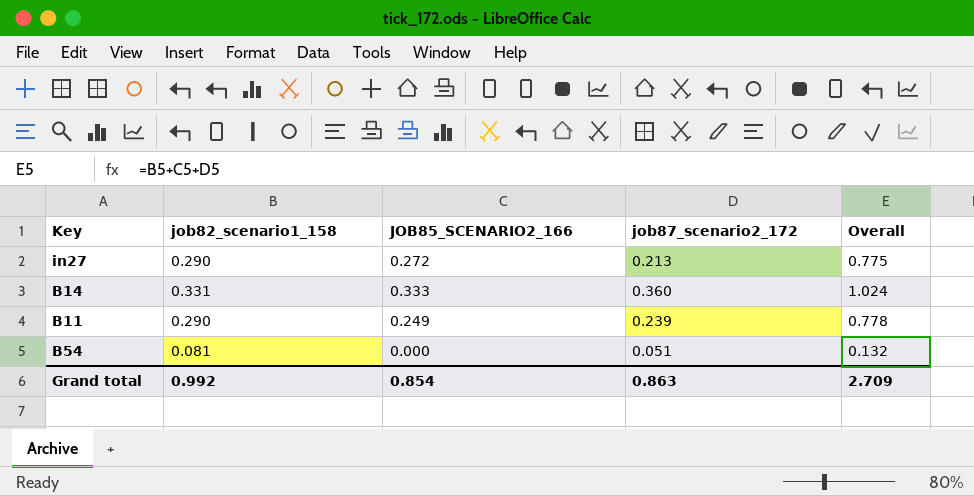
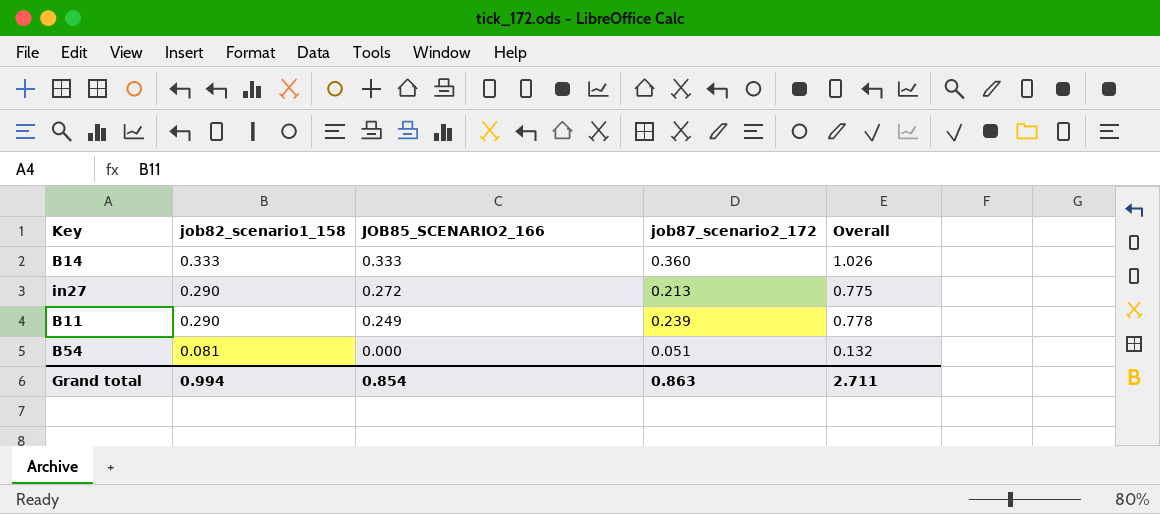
row order: none -> job82_scenario1_158 descending
B14 | job82_scenario1_158: 0.331 -> 0.333
B14 | Overall: 1.024 -> 1.026
Grand total | job82_scenario1_158: 0.992 -> 0.994
Grand total | Overall: 2.709 -> 2.711

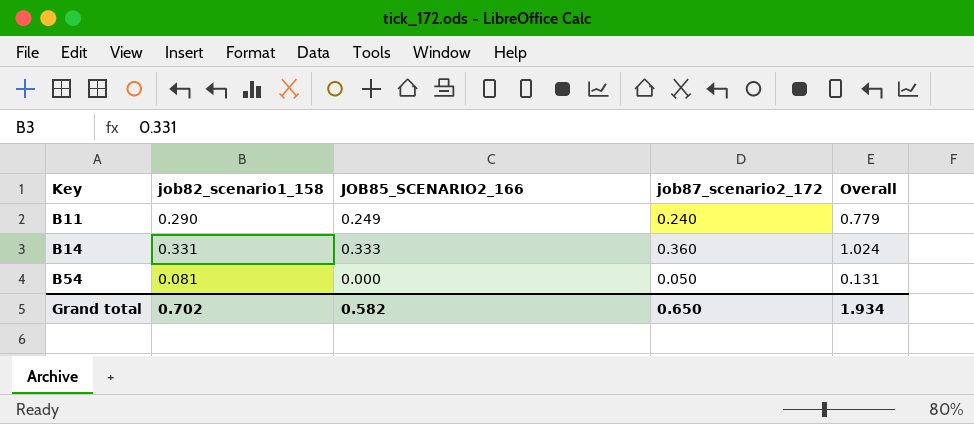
row order: job82_scenario1_158 descending -> Key ascending
row in27: 0.290 | 0.272 | 0.213 | 0.775 -> none
B11 | job87_scenario2_172: 0.239 -> 0.240
B11 | Overall: 0.778 -> 0.779
B14 | job82_scenario1_158: 0.333 -> 0.331
B14 | Overall: 1.026 -> 1.024
B54 | job87_scenario2_172: 0.051 -> 0.050
B54 | Overall: 0.132 -> 0.131
Grand total | job82_scenario1_158: 0.994 -> 0.702
Grand total | JOB85_SCENARIO2_166: 0.854 -> 0.582
Grand total | job87_scenario2_172: 0.863 -> 0.650
Grand total | Overall: 2.711 -> 1.934

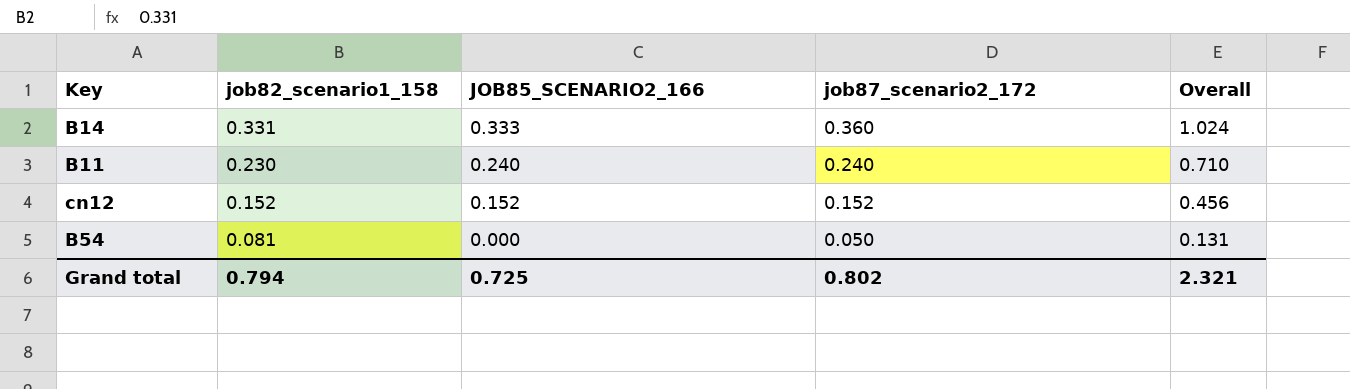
row order: Key ascending -> job82_scenario1_158 descending
B11 | job82_scenario1_158: 0.290 -> 0.230
B11 | JOB85_SCENARIO2_166: 0.249 -> 0.240
B11 | Overall: 0.779 -> 0.710
row cn12: none -> 0.152 | 0.152 | 0.152 | 0.456
Grand total | job82_scenario1_158: 0.702 -> 0.794
Grand total | JOB85_SCENARIO2_166: 0.582 -> 0.725
Grand total | job87_scenario2_172: 0.650 -> 0.802
Grand total | Overall: 1.934 -> 2.321

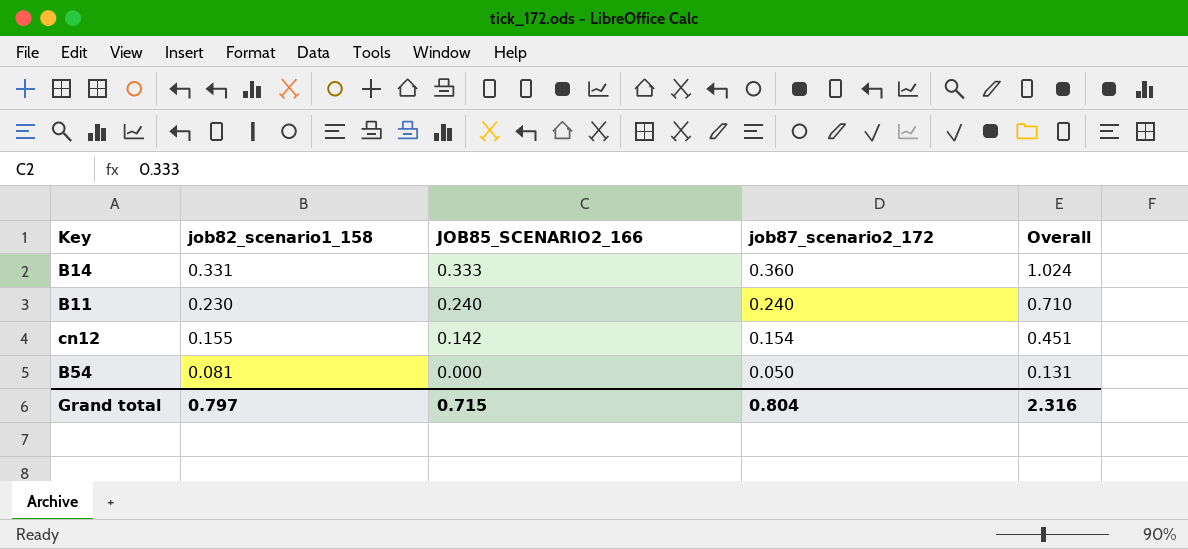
cn12 | job82_scenario1_158: 0.152 -> 0.155
cn12 | JOB85_SCENARIO2_166: 0.152 -> 0.142
cn12 | job87_scenario2_172: 0.152 -> 0.154
cn12 | Overall: 0.456 -> 0.451
Grand total | job82_scenario1_158: 0.794 -> 0.797
Grand total | JOB85_SCENARIO2_166: 0.725 -> 0.715
Grand total | job87_scenario2_172: 0.802 -> 0.804
Grand total | Overall: 2.321 -> 2.316

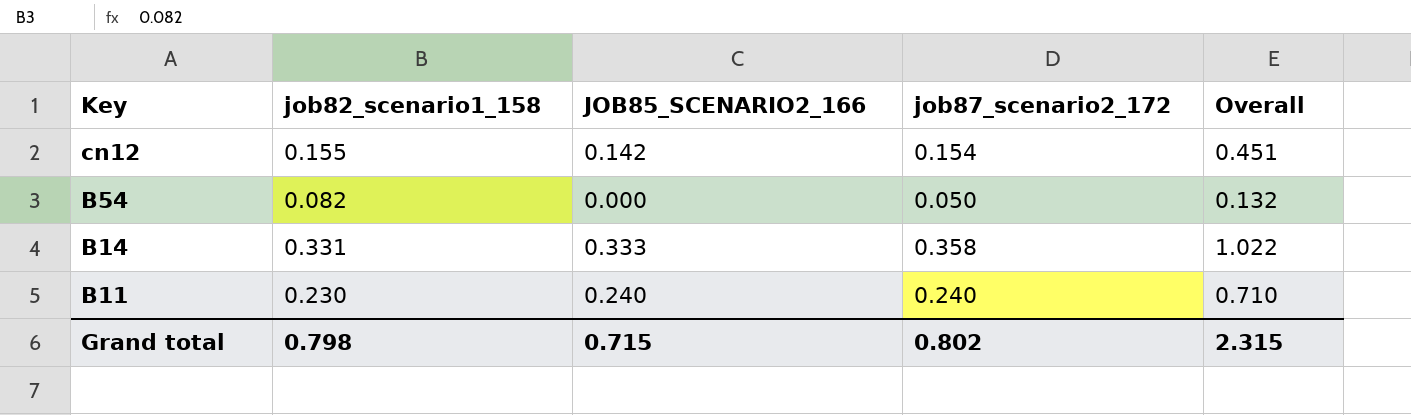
row order: job82_scenario1_158 descending -> Key descending
B54 | job82_scenario1_158: 0.081 -> 0.082
B54 | Overall: 0.131 -> 0.132
B14 | job87_scenario2_172: 0.360 -> 0.358
B14 | Overall: 1.024 -> 1.022
Grand total | job82_scenario1_158: 0.797 -> 0.798
Grand total | job87_scenario2_172: 0.804 -> 0.802
Grand total | Overall: 2.316 -> 2.315

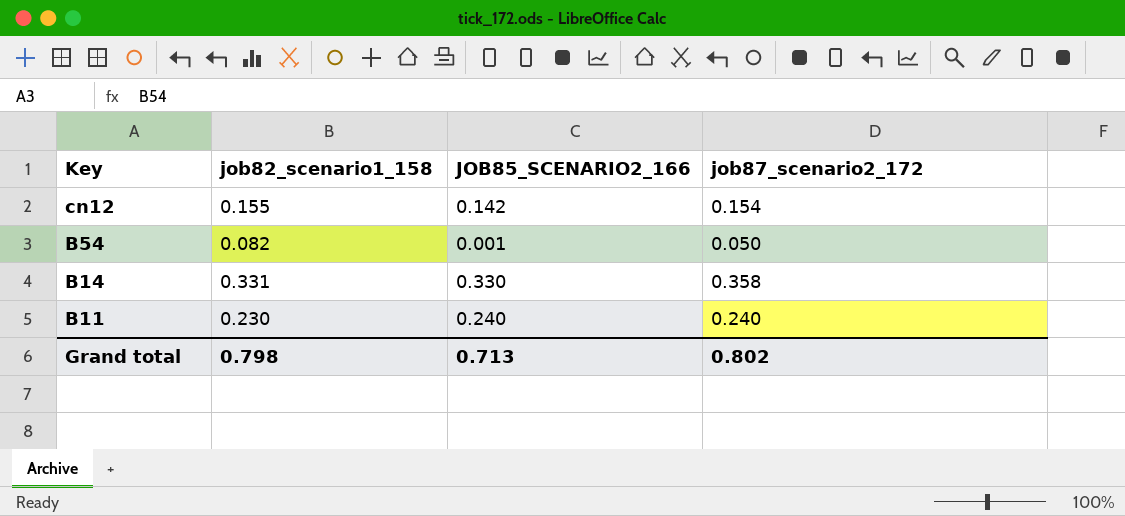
column Overall | formula: [job82_scenario1_158] + [JOB85_SCENARIO2_166] + [job87_scenario2_172] -> none
B54 | JOB85_SCENARIO2_166: 0.000 -> 0.001
B14 | JOB85_SCENARIO2_166: 0.333 -> 0.330
Grand total | JOB85_SCENARIO2_166: 0.715 -> 0.713

